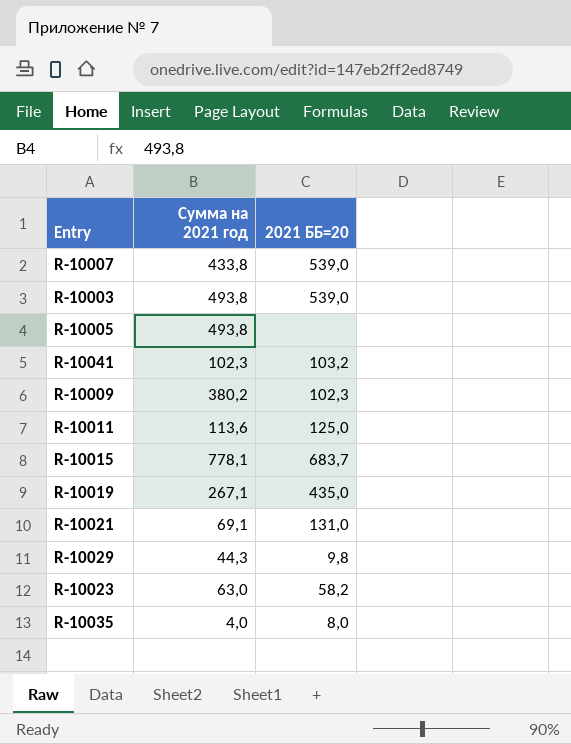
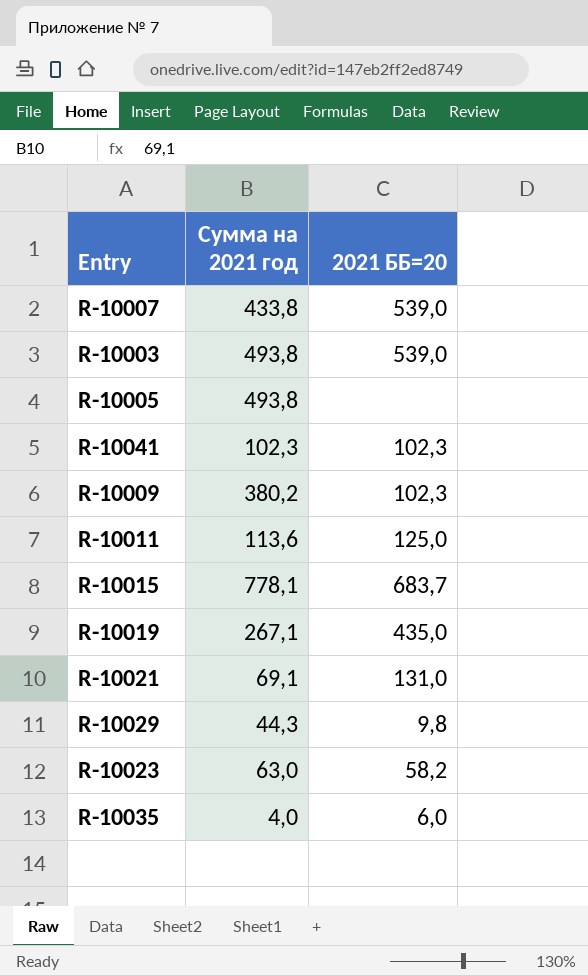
R-10041 | 2021 ББ=20: 103,2 -> 102,3
R-10035 | 2021 ББ=20: 8,0 -> 6,0

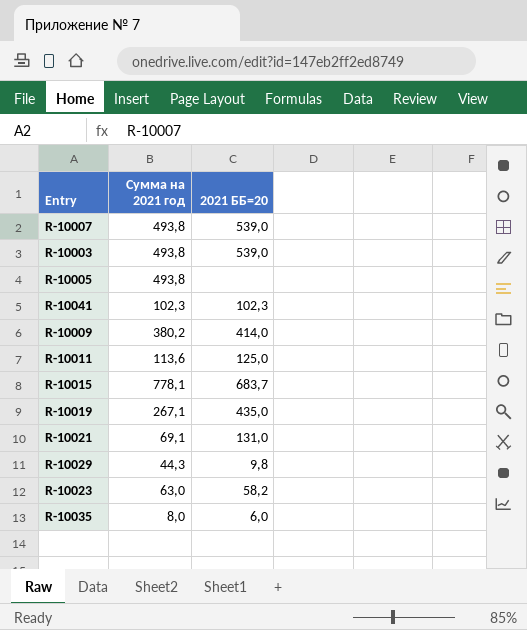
R-10007 | Сумма на 2021 год: 433,8 -> 493,8
R-10009 | 2021 ББ=20: 102,3 -> 414,0
R-10035 | Сумма на 2021 год: 4,0 -> 8,0

